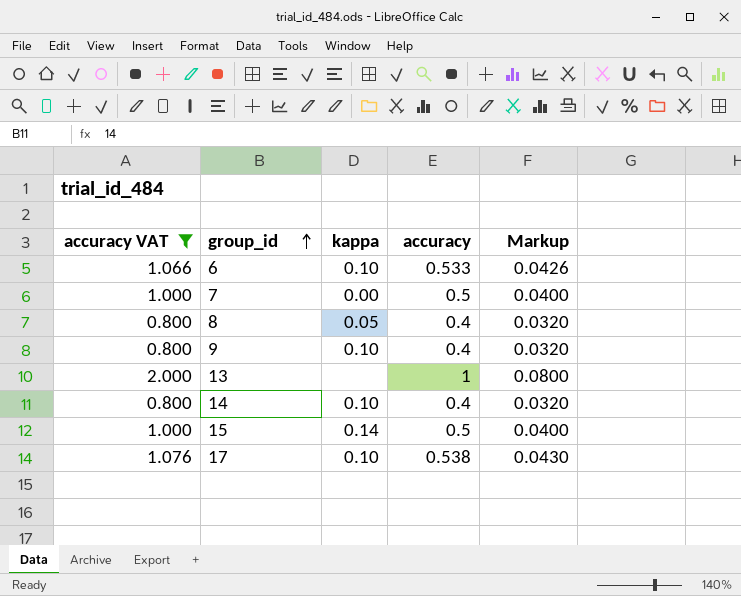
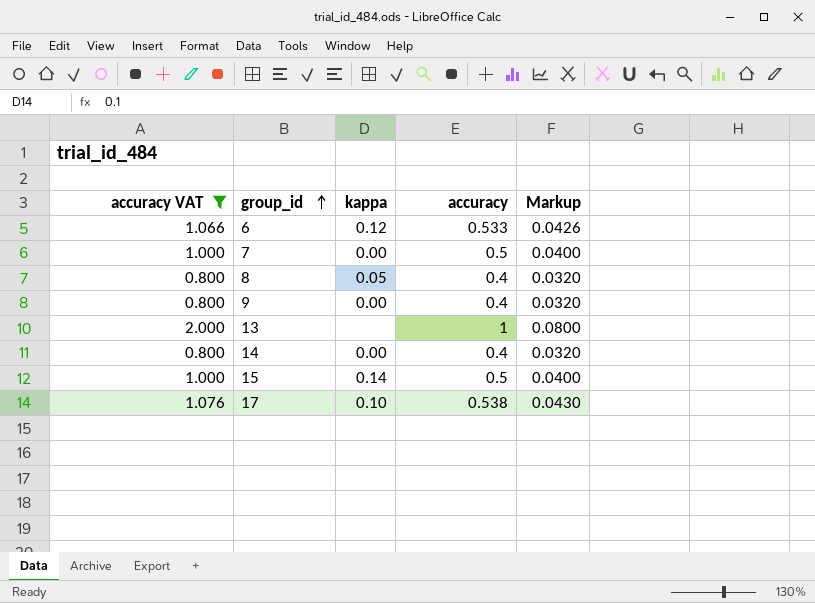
6 | kappa: 0.10 -> 0.12
9 | kappa: 0.10 -> 0.00
14 | kappa: 0.10 -> 0.00

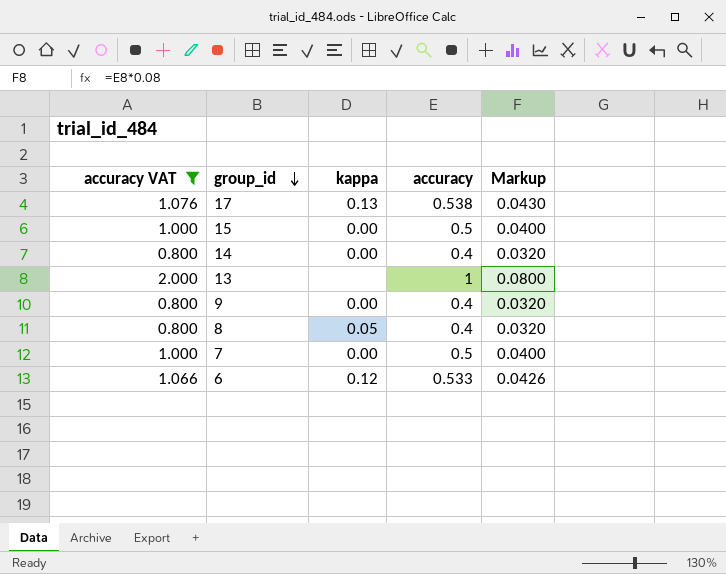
row order: group_id ascending -> group_id descending
17 | kappa: 0.10 -> 0.13
15 | kappa: 0.14 -> 0.00

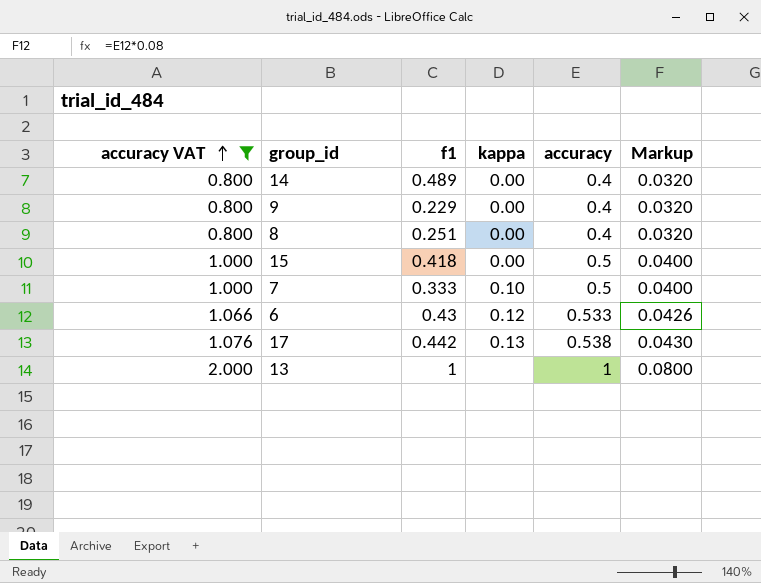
row order: group_id descending -> accuracy VAT ascending
column f1 | position: none -> 3
8 | kappa: 0.05 -> 0.00
7 | kappa: 0.00 -> 0.10

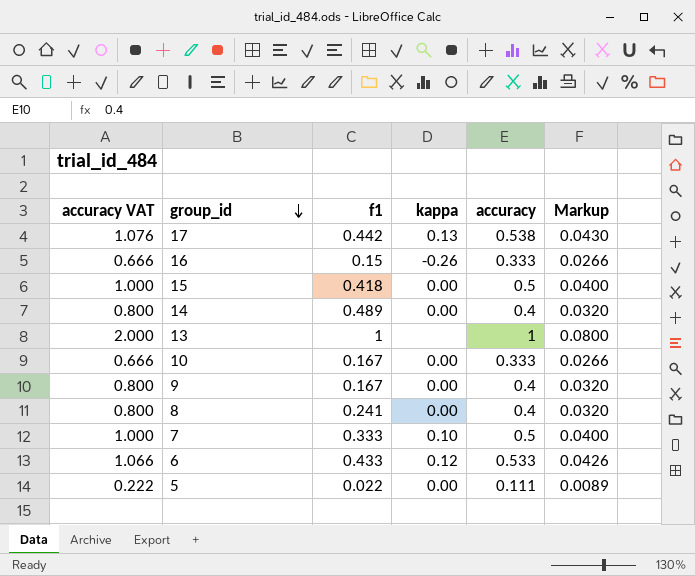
filter: accuracy VAT >= 0.800 -> none
row order: accuracy VAT ascending -> group_id descending
9 | f1: 0.229 -> 0.167
8 | f1: 0.251 -> 0.241
6 | f1: 0.43 -> 0.433

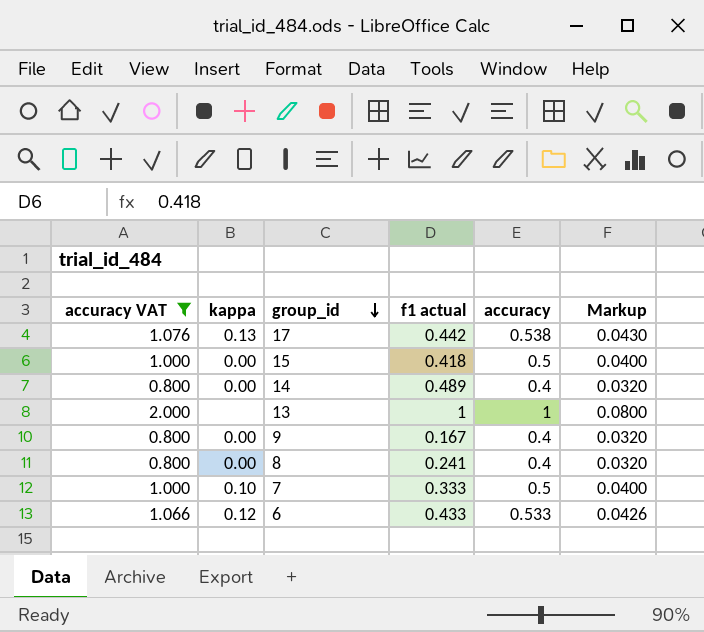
filter: none -> accuracy VAT >= 0.800
column kappa | position: 4 -> 2
column name: f1 -> f1 actual

